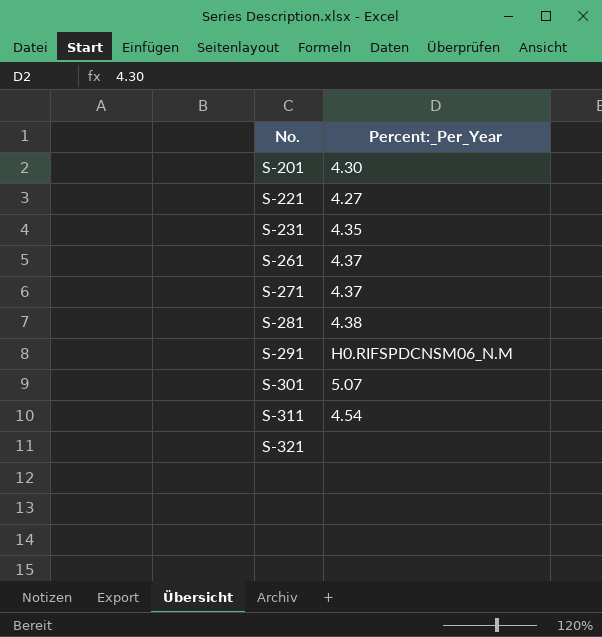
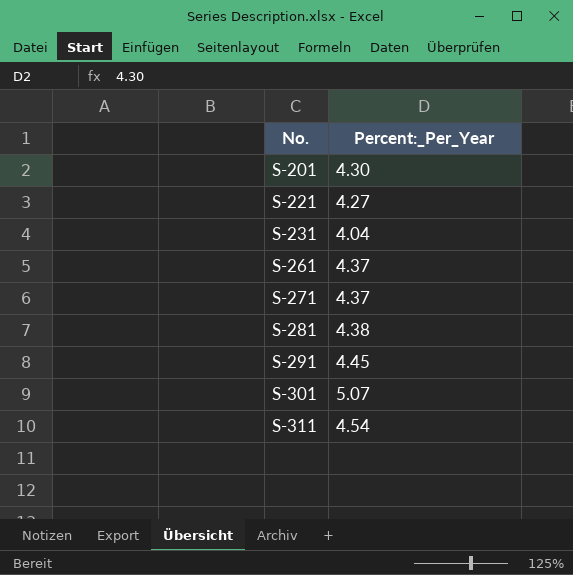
row S-321: none -> none
S-231 | Percent:_Per_Year: 4.35 -> 4.04
S-291 | Percent:_Per_Year: H0.RIFSPDCNSM06_N.M -> 4.45

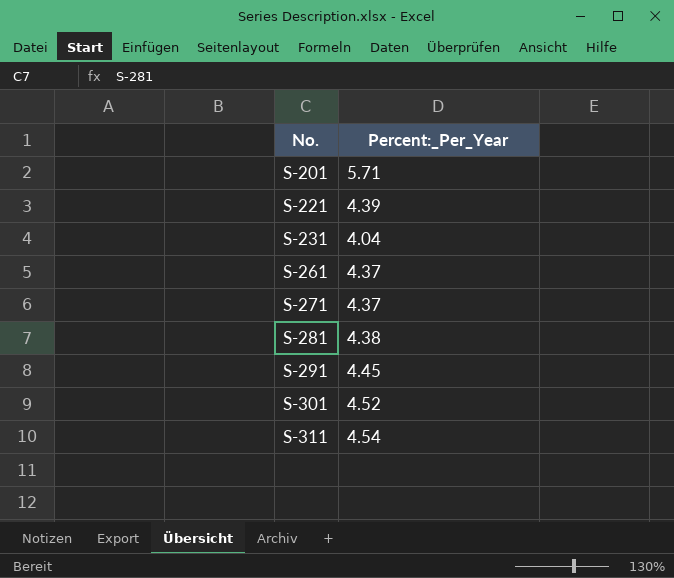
S-201 | Percent:_Per_Year: 4.30 -> 5.71
S-221 | Percent:_Per_Year: 4.27 -> 4.39
S-301 | Percent:_Per_Year: 5.07 -> 4.52

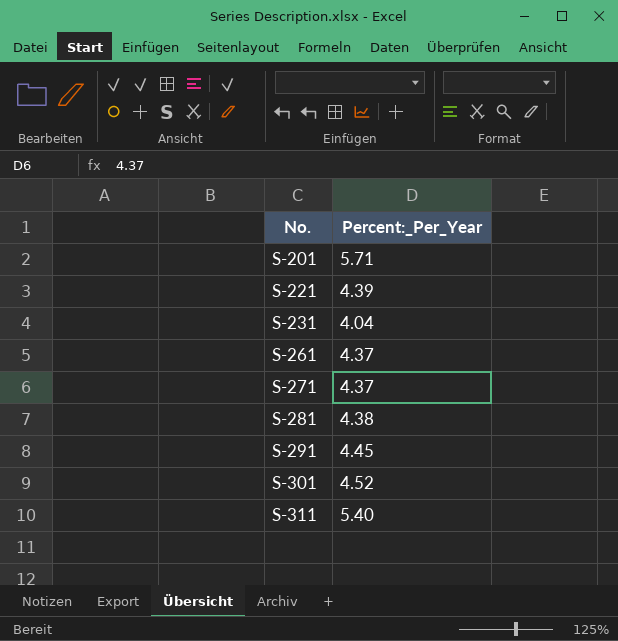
S-311 | Percent:_Per_Year: 4.54 -> 5.40

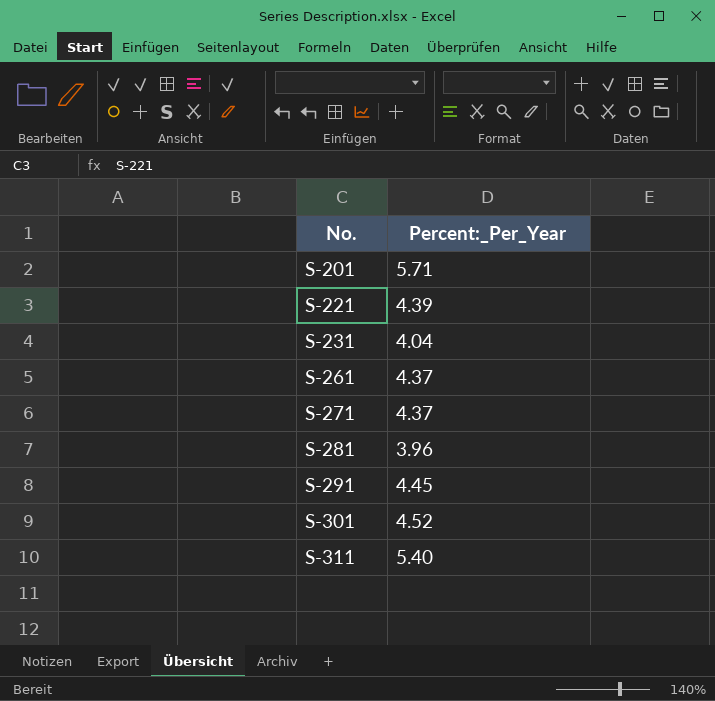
S-281 | Percent:_Per_Year: 4.38 -> 3.96

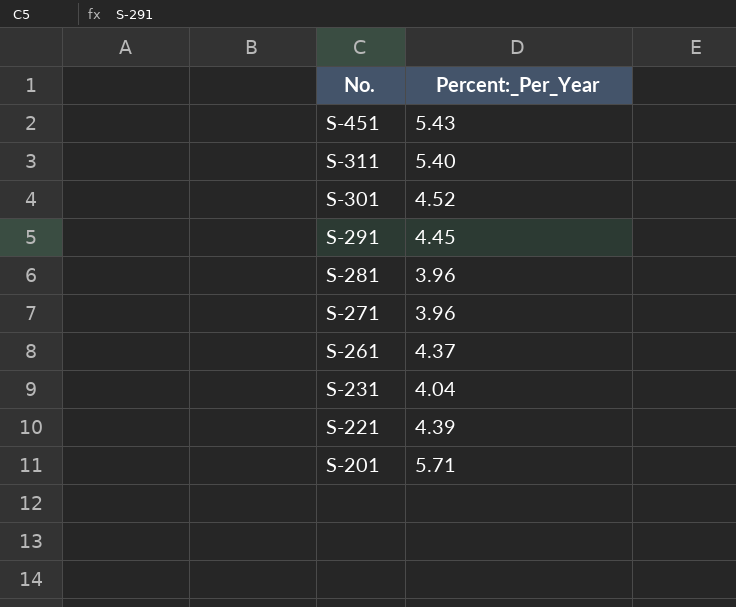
row order: No. ascending -> No. descending
row S-451: none -> 5.43
S-271 | Percent:_Per_Year: 4.37 -> 3.96

